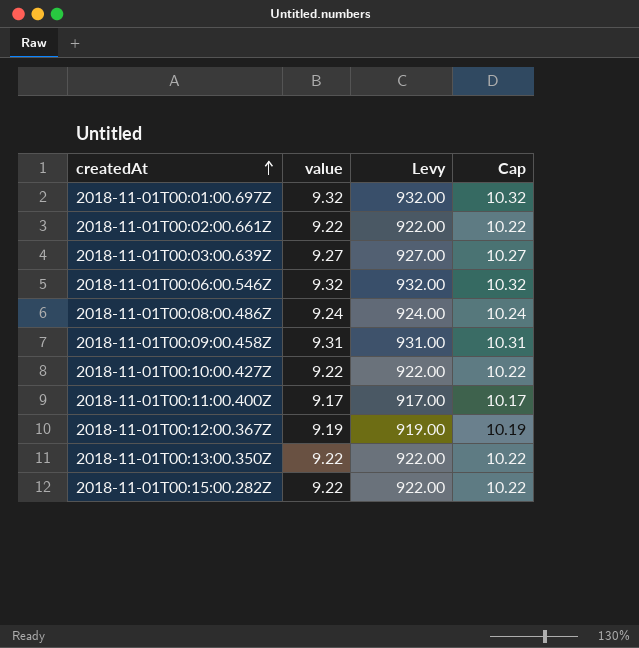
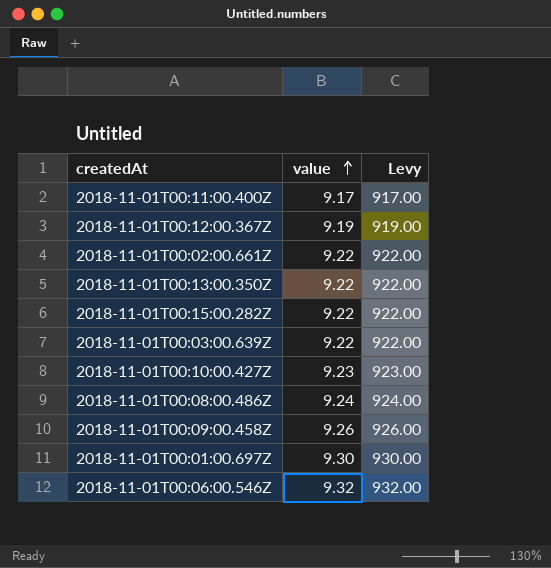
row order: createdAt ascending -> value ascending
column Cap | formula: [value] + 1 -> none
2018-11-01T00:03:00.639Z | value: 9.27 -> 9.22
2018-11-01T00:03:00.639Z | Levy: 927.00 -> 922.00
2018-11-01T00:10:00.427Z | value: 9.22 -> 9.23
2018-11-01T00:10:00.427Z | Levy: 922.00 -> 923.00
2018-11-01T00:09:00.458Z | value: 9.31 -> 9.26
2018-11-01T00:09:00.458Z | Levy: 931.00 -> 926.00
2018-11-01T00:01:00.697Z | value: 9.32 -> 9.30
2018-11-01T00:01:00.697Z | Levy: 932.00 -> 930.00

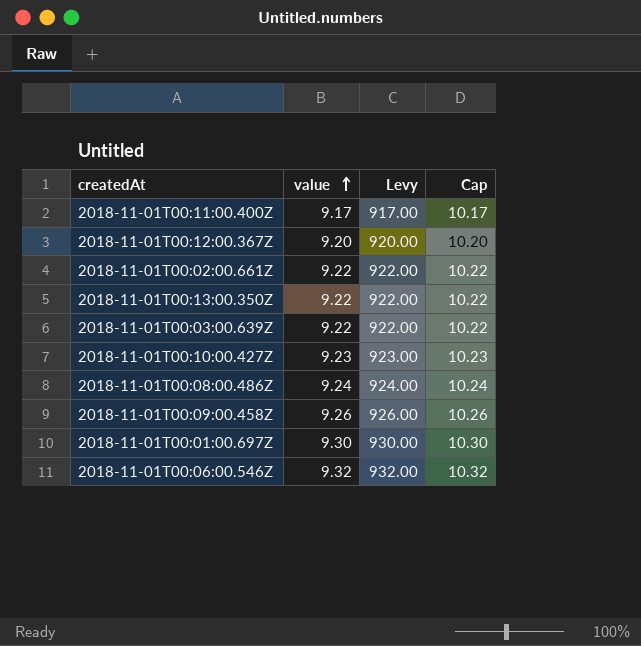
column Cap | formula: none -> [value] + 1
row 2018-11-01T00:15:00.282Z: 9.22 | 922.00 -> none
2018-11-01T00:12:00.367Z | value: 9.19 -> 9.20
2018-11-01T00:12:00.367Z | Levy: 919.00 -> 920.00

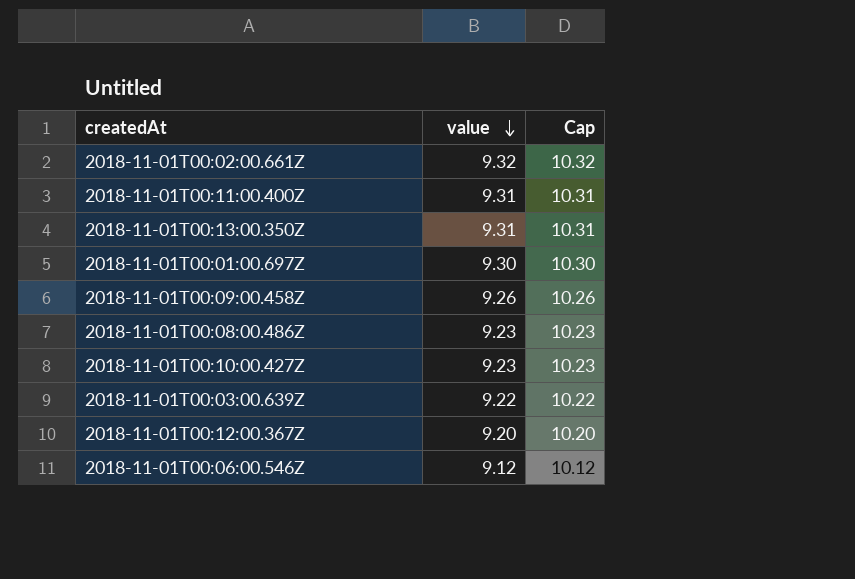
row order: value ascending -> value descending
column Levy | formula: [value] * 100 -> none
2018-11-01T00:02:00.661Z | value: 9.22 -> 9.32
2018-11-01T00:02:00.661Z | Cap: 10.22 -> 10.32
2018-11-01T00:11:00.400Z | value: 9.17 -> 9.31
2018-11-01T00:11:00.400Z | Cap: 10.17 -> 10.31
2018-11-01T00:13:00.350Z | value: 9.22 -> 9.31
2018-11-01T00:13:00.350Z | Cap: 10.22 -> 10.31
2018-11-01T00:08:00.486Z | value: 9.24 -> 9.23
2018-11-01T00:08:00.486Z | Cap: 10.24 -> 10.23
2018-11-01T00:06:00.546Z | value: 9.32 -> 9.12
2018-11-01T00:06:00.546Z | Cap: 10.32 -> 10.12

